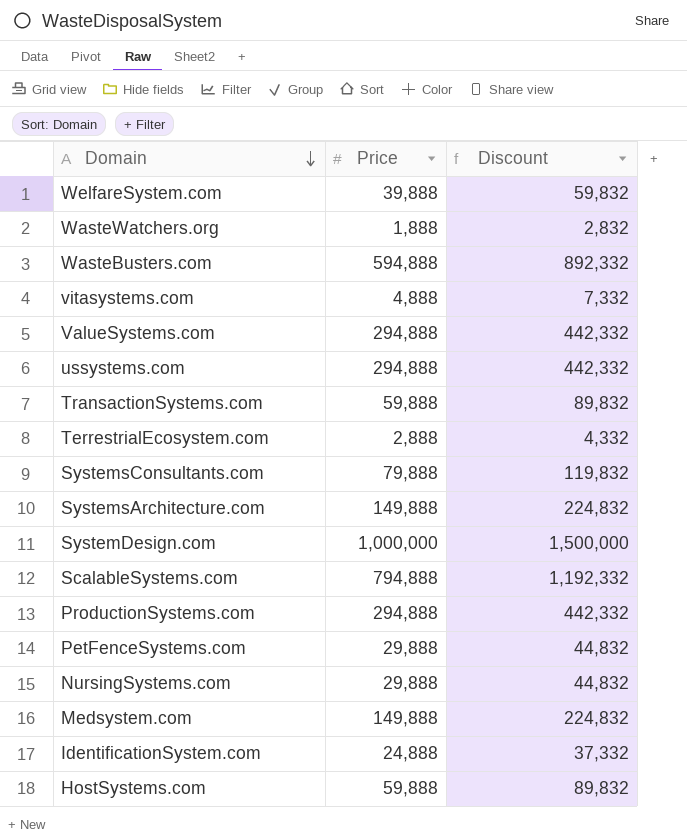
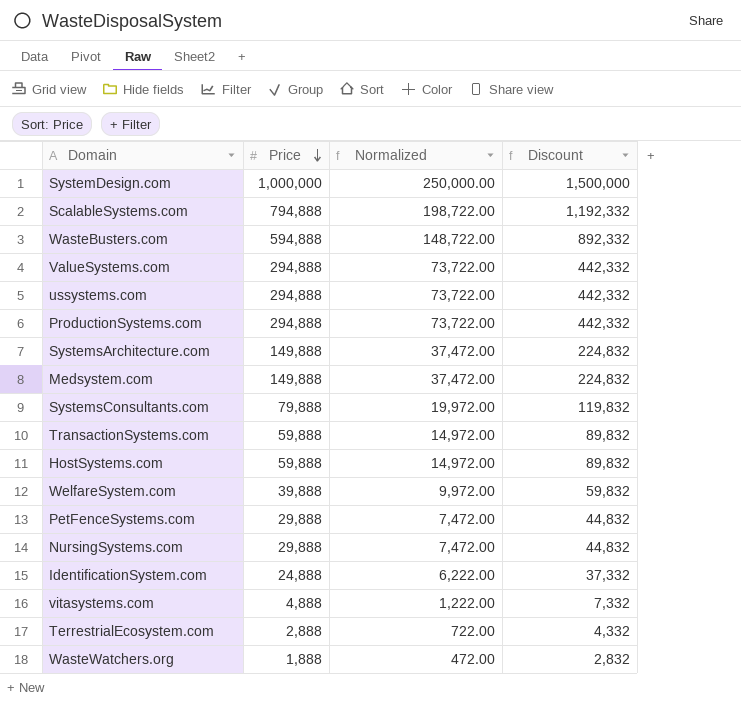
row order: Domain descending -> Price descending
column Normalized | formula: none -> [Price] * 0.25

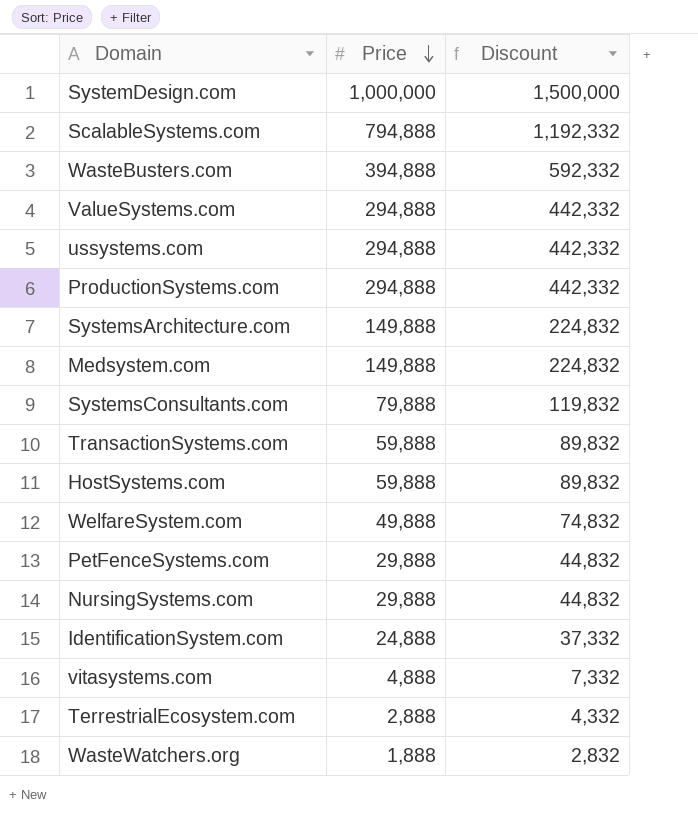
column Normalized | formula: [Price] * 0.25 -> none
WasteBusters.com | Price: 594,888 -> 394,888
WasteBusters.com | Discount: 892,332 -> 592,332
WelfareSystem.com | Price: 39,888 -> 49,888
WelfareSystem.com | Discount: 59,832 -> 74,832

